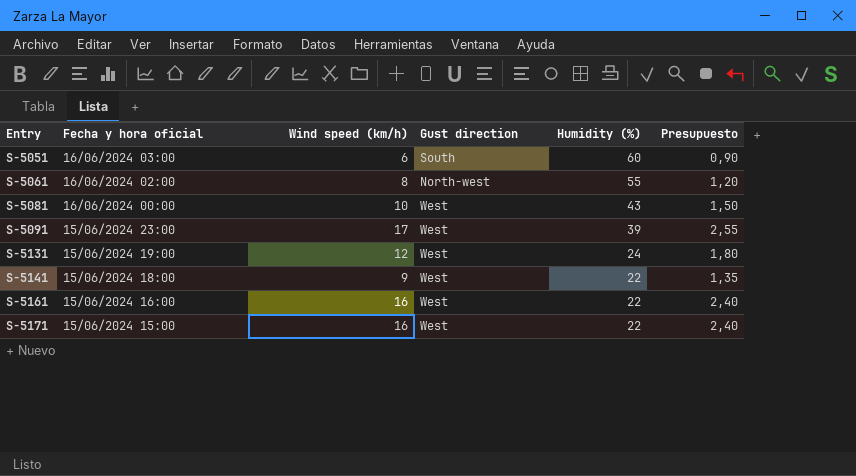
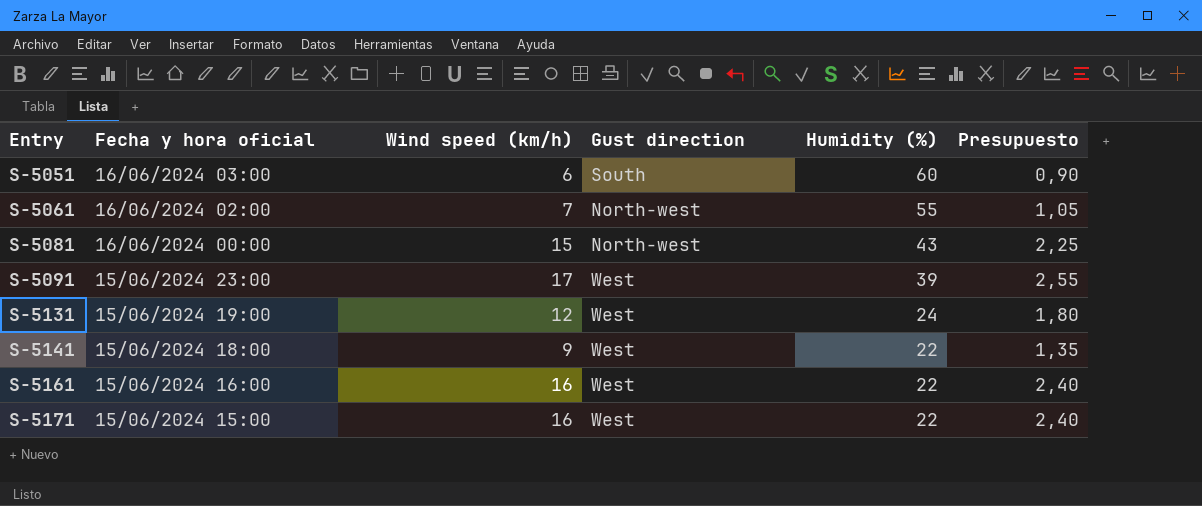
S-5061 | Wind speed (km/h): 8 -> 7
S-5061 | Presupuesto: 1,20 -> 1,05
S-5081 | Wind speed (km/h): 10 -> 15
S-5081 | Gust direction: West -> North-west
S-5081 | Presupuesto: 1,50 -> 2,25

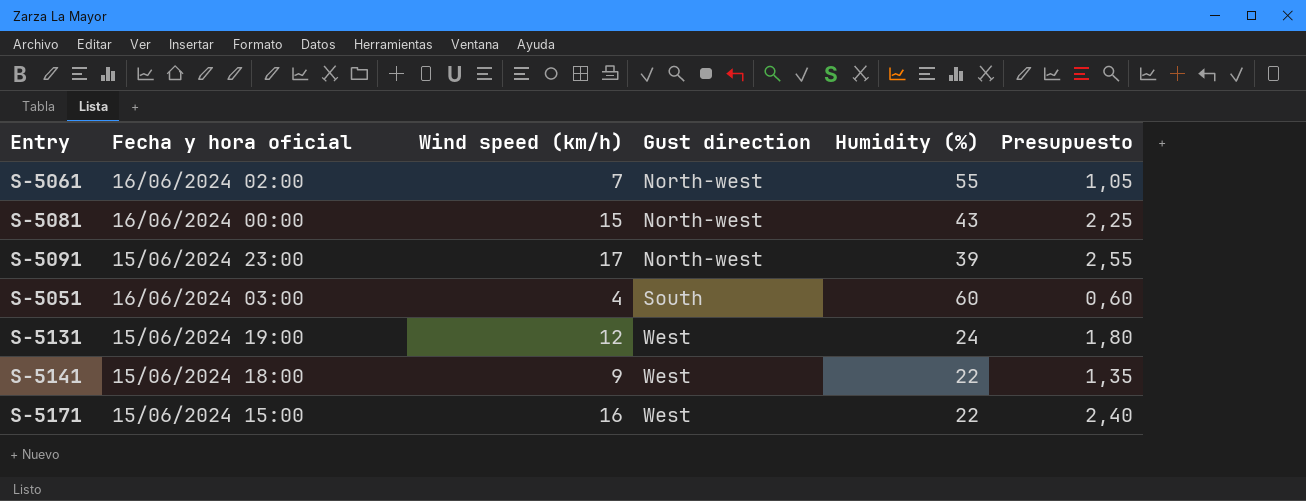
row order: Entry ascending -> Gust direction ascending
row S-5161: 15/06/2024 16:00 | 16 | West | 22 | 2,40 -> none
S-5091 | Gust direction: West -> North-west
S-5051 | Wind speed (km/h): 6 -> 4
S-5051 | Presupuesto: 0,90 -> 0,60

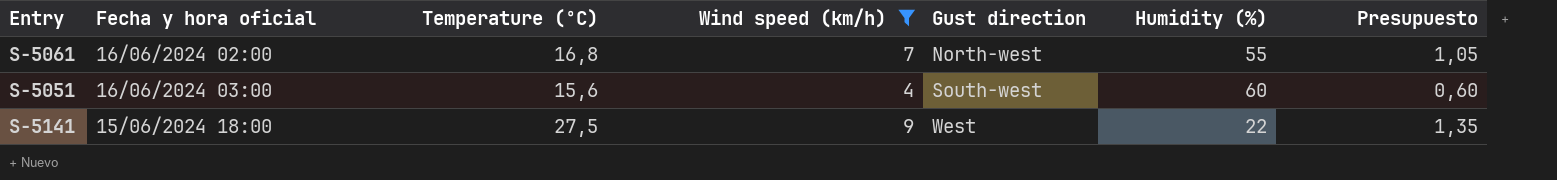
filter: none -> Wind speed (km/h) <= 9
column Temperature (ºC) | position: none -> 3
S-5051 | Gust direction: South -> South-west

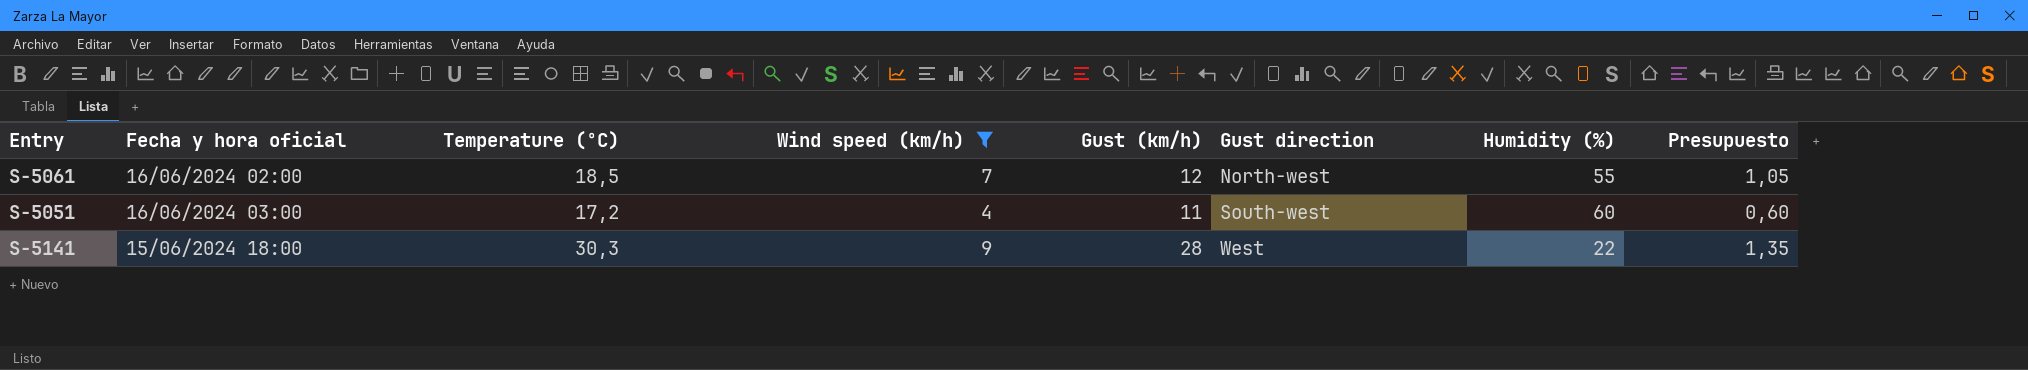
column Gust (km/h) | position: none -> 5
S-5061 | Temperature (ºC): 16,8 -> 18,5
S-5051 | Temperature (ºC): 15,6 -> 17,2
S-5141 | Temperature (ºC): 27,5 -> 30,3

